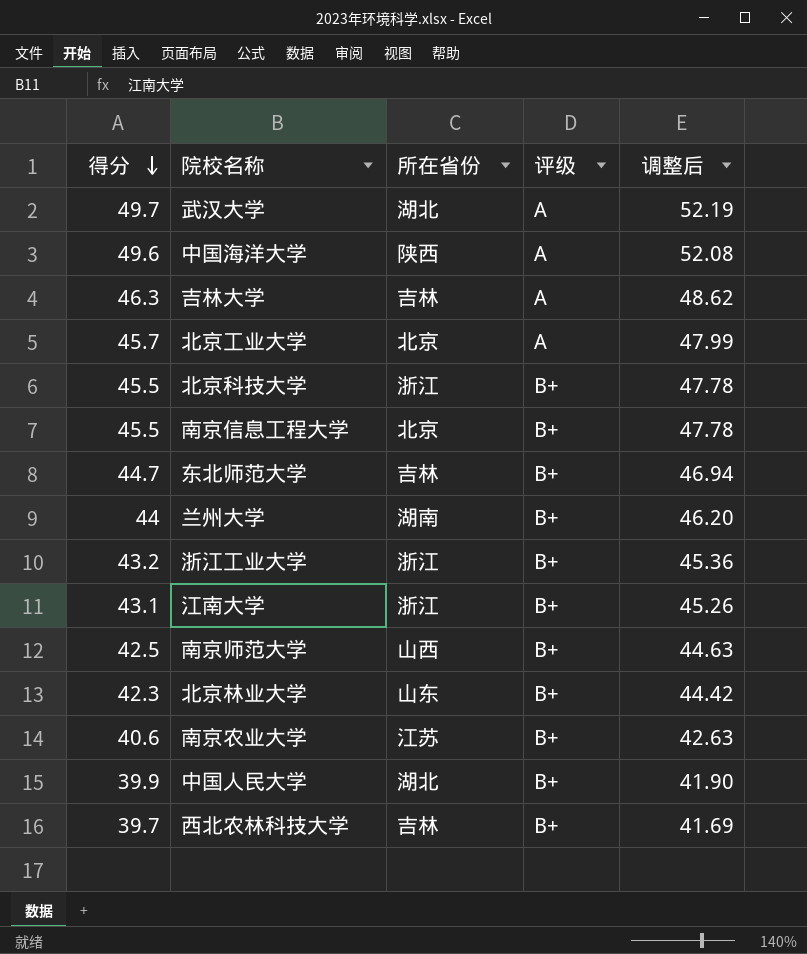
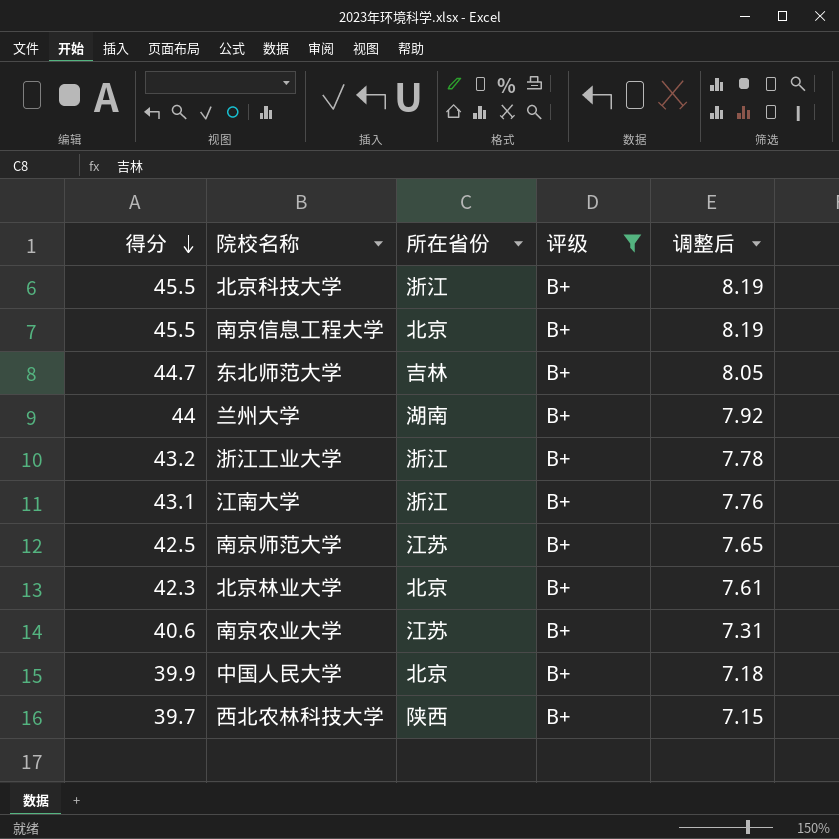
filter: none -> 评级 = B+
column 调整后 | formula: [得分] * 1.05 -> [得分] * 0.18
南京师范大学 | 所在省份: 山西 -> 江苏
北京林业大学 | 所在省份: 山东 -> 北京
中国人民大学 | 所在省份: 湖北 -> 北京
西北农林科技大学 | 所在省份: 吉林 -> 陕西

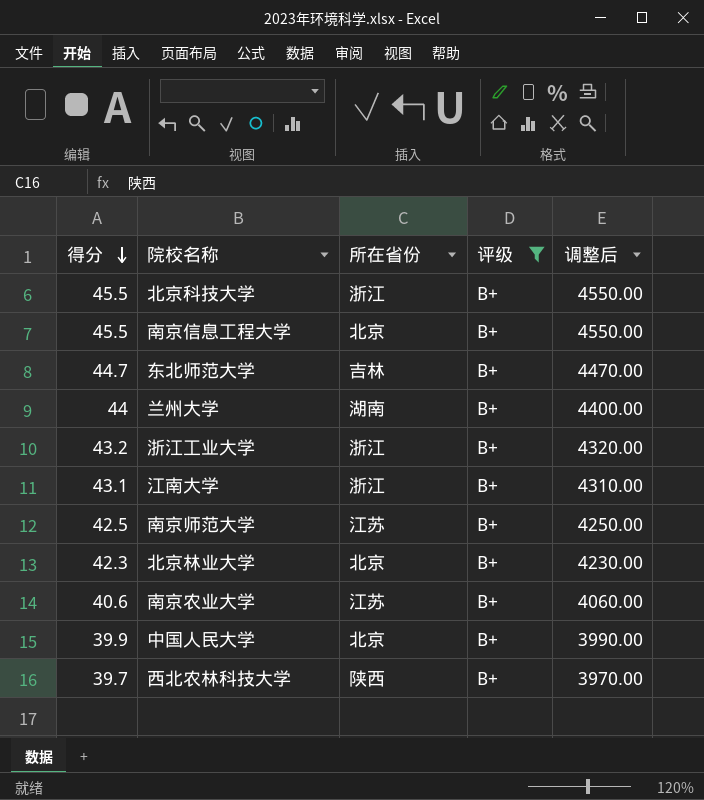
column 调整后 | formula: [得分] * 0.18 -> [得分] * 100

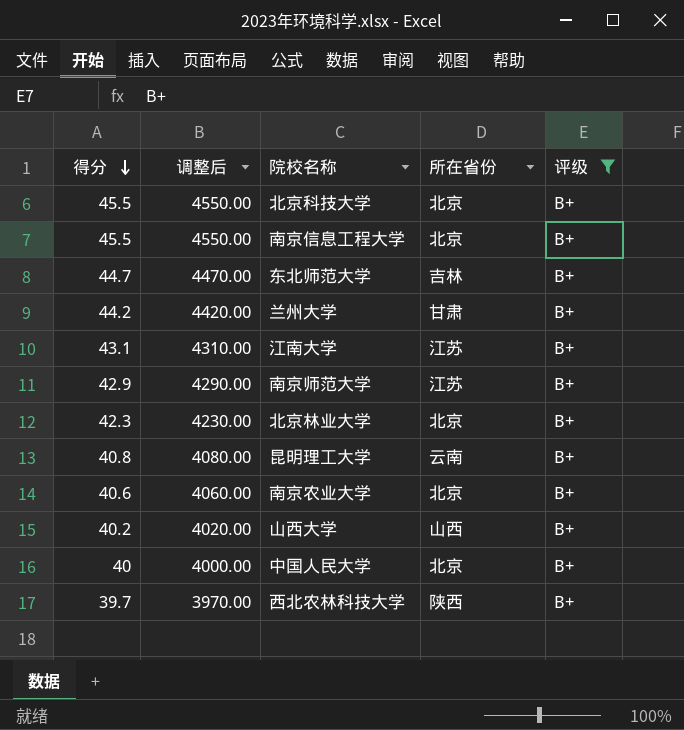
column 调整后 | position: 5 -> 2
row 浙江工业大学: 43.2 | 浙江 | B+ | 4320.00 -> none
北京科技大学 | 所在省份: 浙江 -> 北京
兰州大学 | 得分: 44 -> 44.2
兰州大学 | 调整后: 4400.00 -> 4420.00
兰州大学 | 所在省份: 湖南 -> 甘肃
江南大学 | 所在省份: 浙江 -> 江苏
南京师范大学 | 得分: 42.5 -> 42.9
南京师范大学 | 调整后: 4250.00 -> 4290.00
row 昆明理工大学: none -> 40.8 | 4080.00 | 云南 | B+
南京农业大学 | 所在省份: 江苏 -> 北京
row 山西大学: none -> 40.2 | 4020.00 | 山西 | B+
中国人民大学 | 得分: 39.9 -> 40
中国人民大学 | 调整后: 3990.00 -> 4000.00

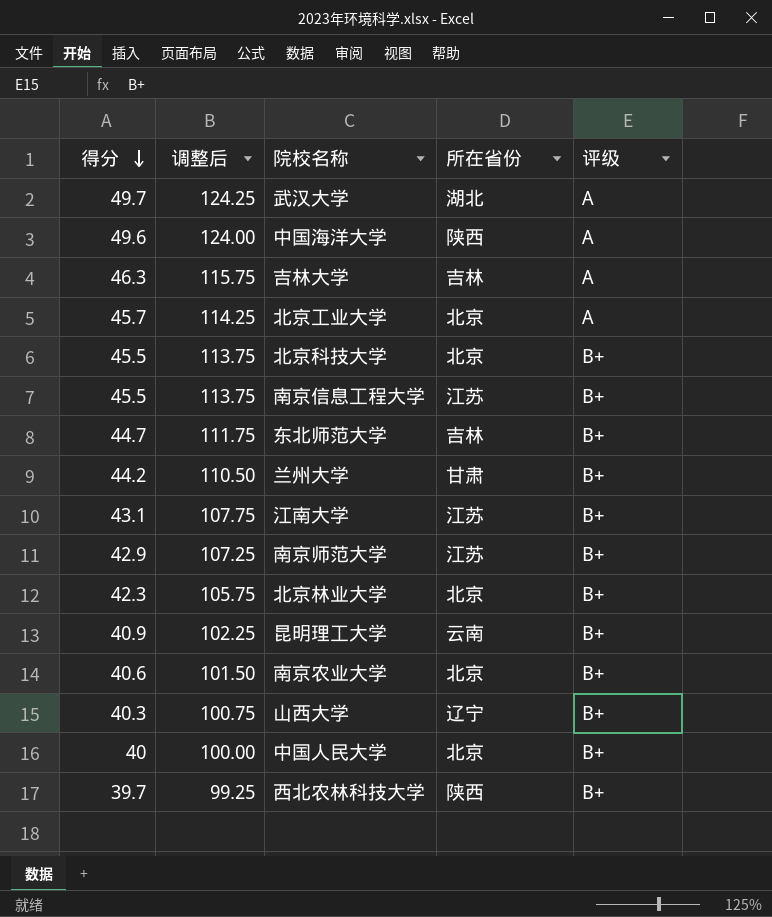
filter: 评级 = B+ -> none
column 调整后 | formula: [得分] * 100 -> [得分] * 2.5
南京信息工程大学 | 所在省份: 北京 -> 江苏
昆明理工大学 | 得分: 40.8 -> 40.9
山西大学 | 得分: 40.2 -> 40.3
山西大学 | 所在省份: 山西 -> 辽宁

